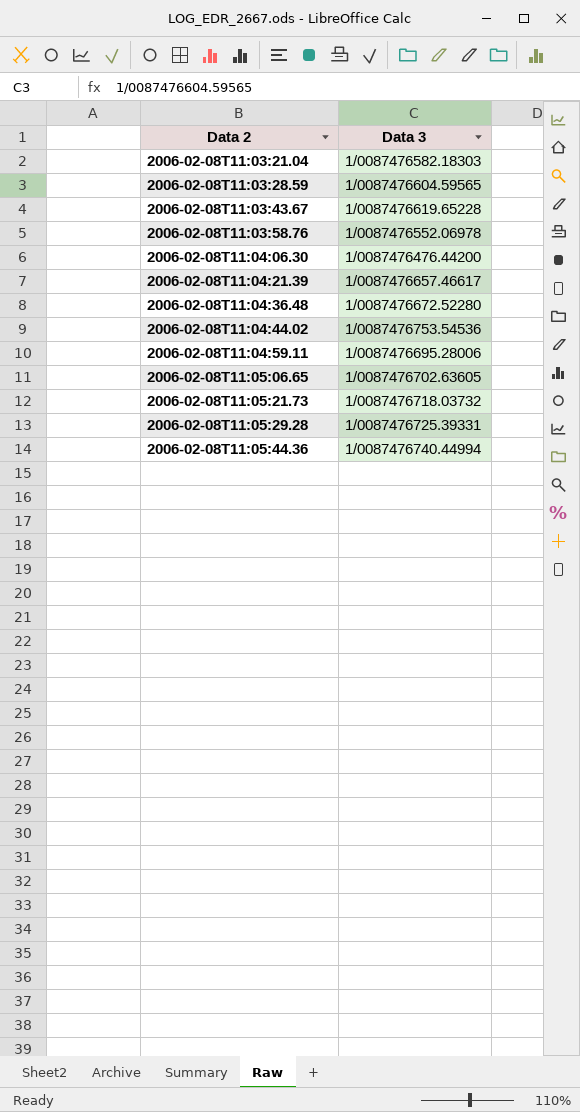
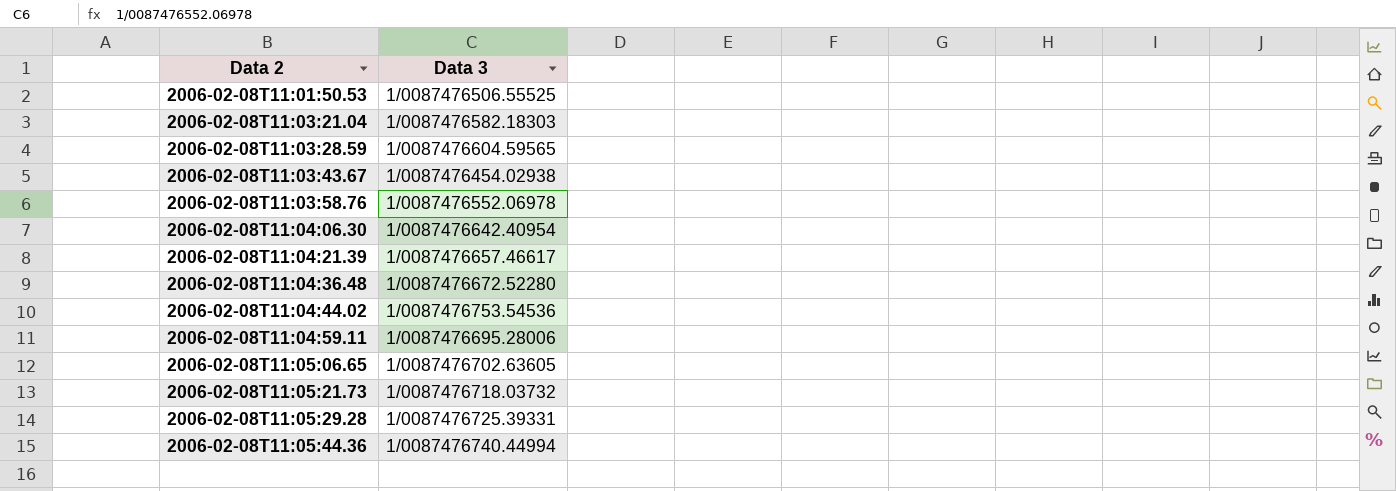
row 2006-02-08T11:01:50.53: none -> 1/0087476506.55525
2006-02-08T11:03:43.67 | Data 3: 1/0087476619.65228 -> 1/0087476454.02938
2006-02-08T11:04:06.30 | Data 3: 1/0087476476.44200 -> 1/0087476642.40954

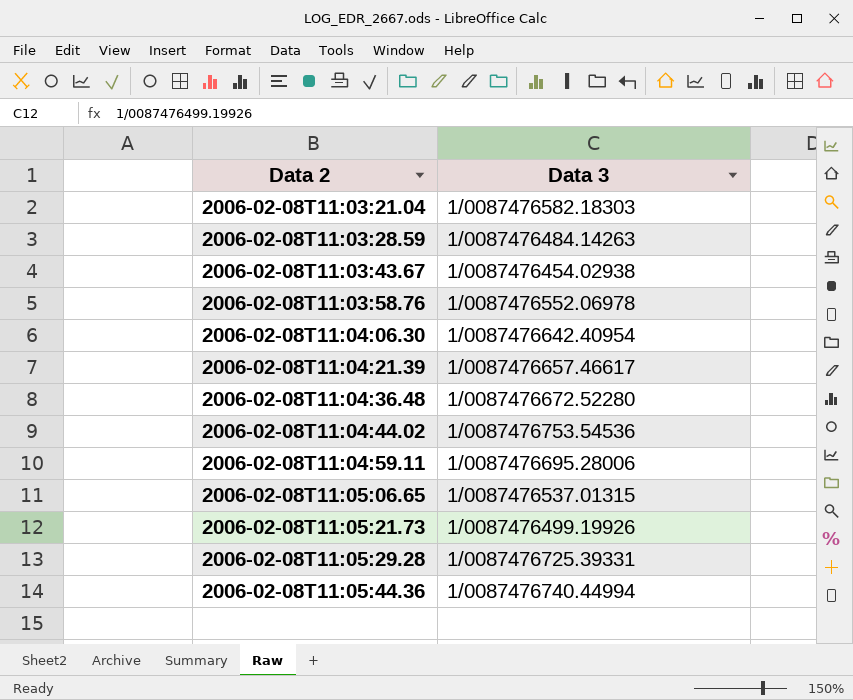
row 2006-02-08T11:01:50.53: 1/0087476506.55525 -> none
2006-02-08T11:03:28.59 | Data 3: 1/0087476604.59565 -> 1/0087476484.14263
2006-02-08T11:05:06.65 | Data 3: 1/0087476702.63605 -> 1/0087476537.01315
2006-02-08T11:05:21.73 | Data 3: 1/0087476718.03732 -> 1/0087476499.19926

